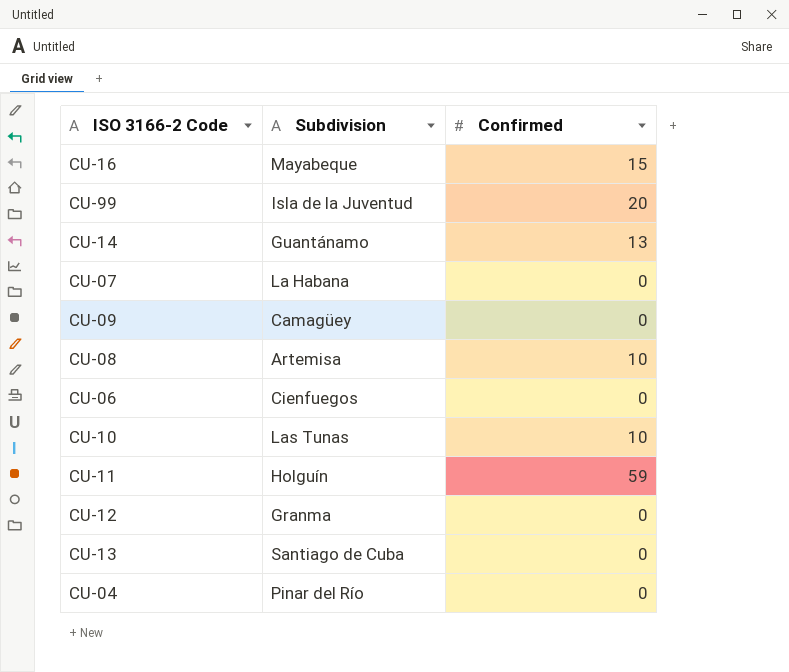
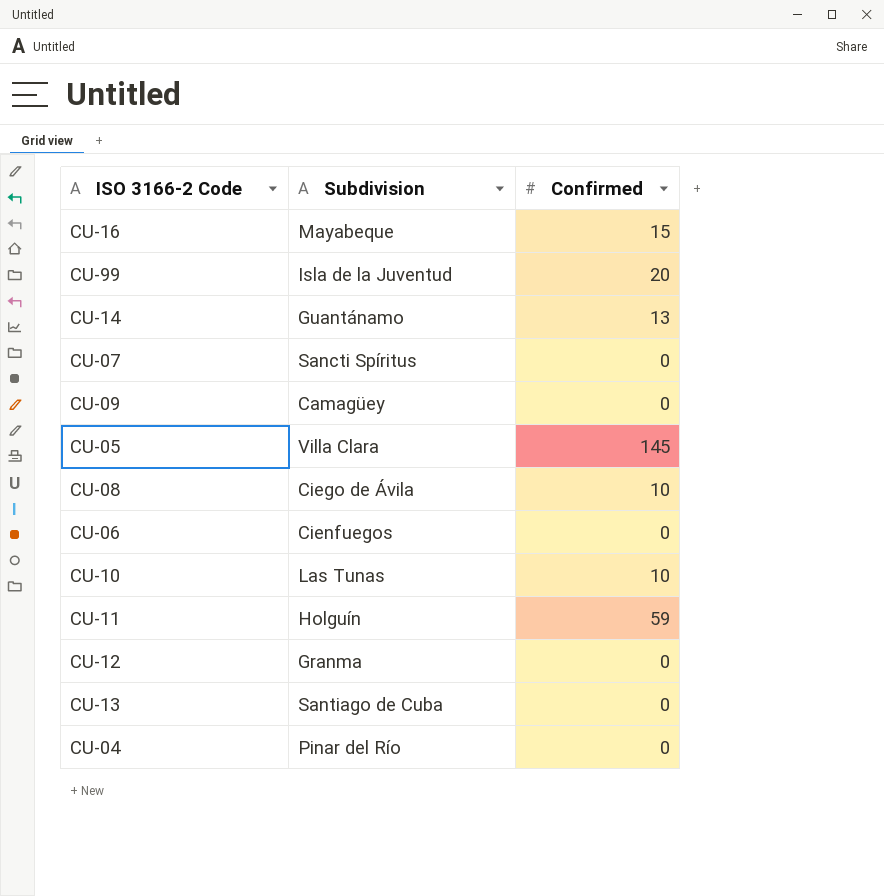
CU-07 | Subdivision: La Habana -> Sancti Spíritus
row CU-05: none -> Villa Clara | 145
CU-08 | Subdivision: Artemisa -> Ciego de Ávila

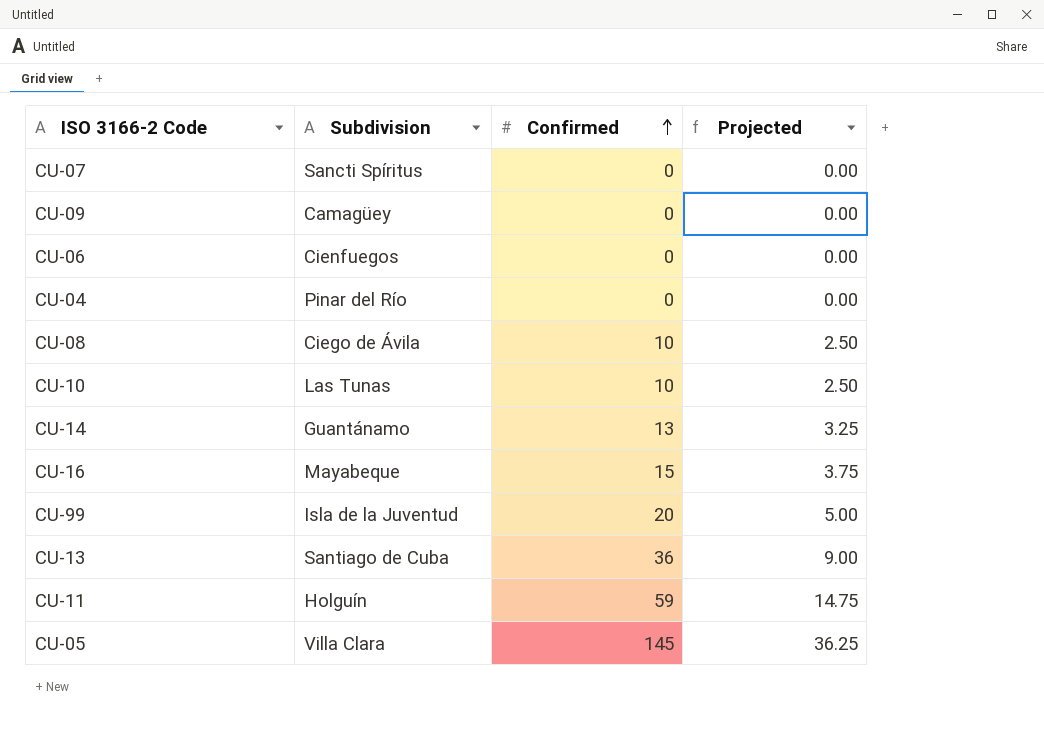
row order: none -> Confirmed ascending
column Projected | formula: none -> [Confirmed] * 0.25
row CU-12: Granma | 0 -> none
CU-13 | Confirmed: 0 -> 36

